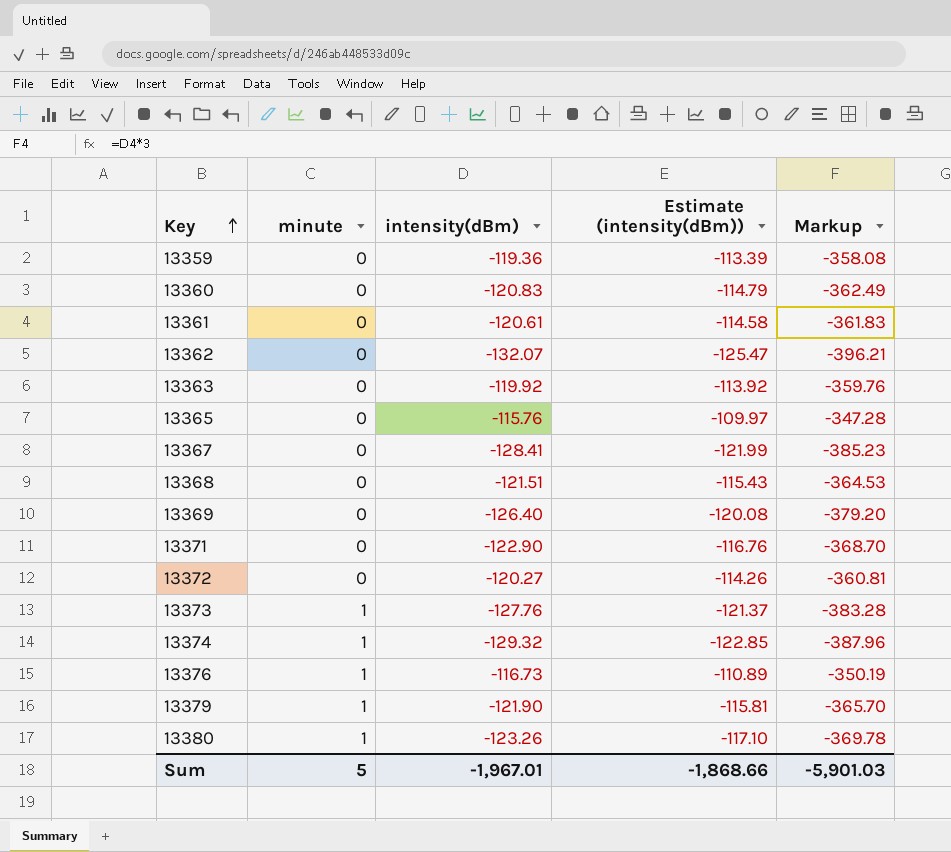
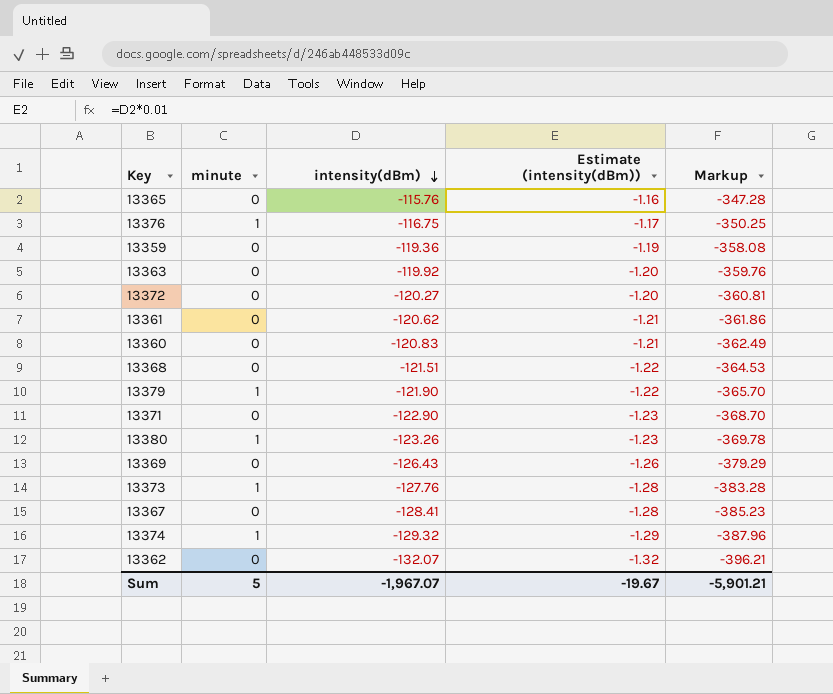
row order: Key ascending -> intensity(dBm) descending
column Estimate (intensity(dBm)) | formula: [intensity(dBm)] * 0.95 -> [intensity(dBm)] * 0.01
13376 | intensity(dBm): -116.73 -> -116.75
13376 | Markup: -350.19 -> -350.25
13361 | intensity(dBm): -120.61 -> -120.62
13361 | Markup: -361.83 -> -361.86
13369 | intensity(dBm): -126.40 -> -126.43
13369 | Markup: -379.20 -> -379.29
Sum | intensity(dBm): -1,967.01 -> -1,967.07
Sum | Estimate (intensity(dBm)): -1,868.66 -> -19.67
Sum | Markup: -5,901.03 -> -5,901.21

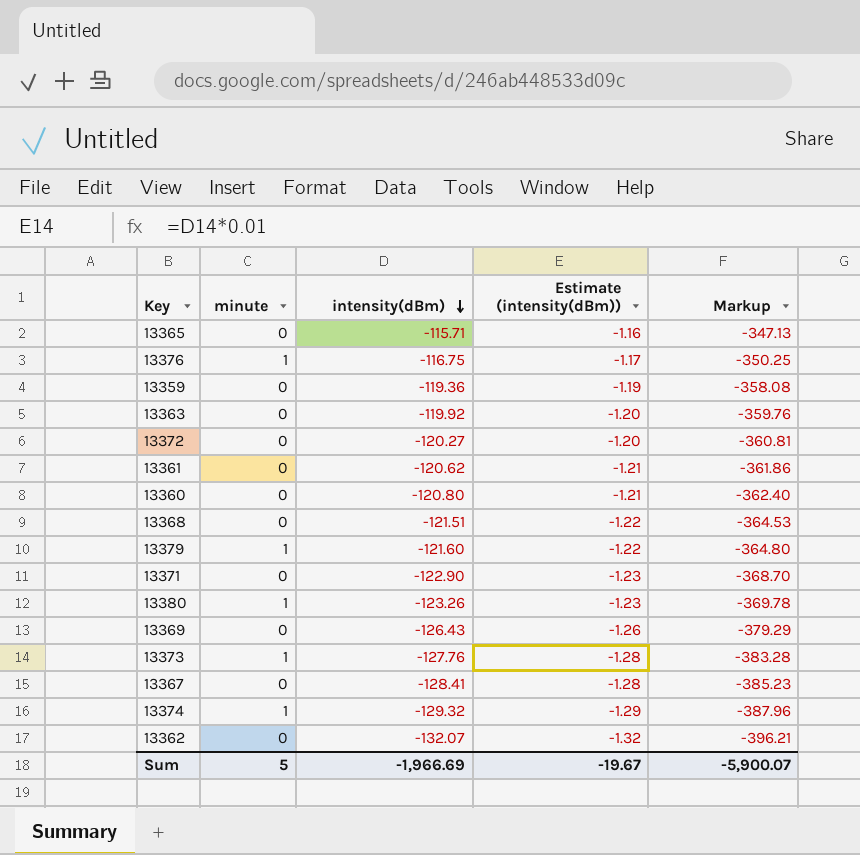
13365 | intensity(dBm): -115.76 -> -115.71
13365 | Markup: -347.28 -> -347.13
13360 | intensity(dBm): -120.83 -> -120.80
13360 | Markup: -362.49 -> -362.40
13379 | intensity(dBm): -121.90 -> -121.60
13379 | Markup: -365.70 -> -364.80
Sum | intensity(dBm): -1,967.07 -> -1,966.69
Sum | Markup: -5,901.21 -> -5,900.07

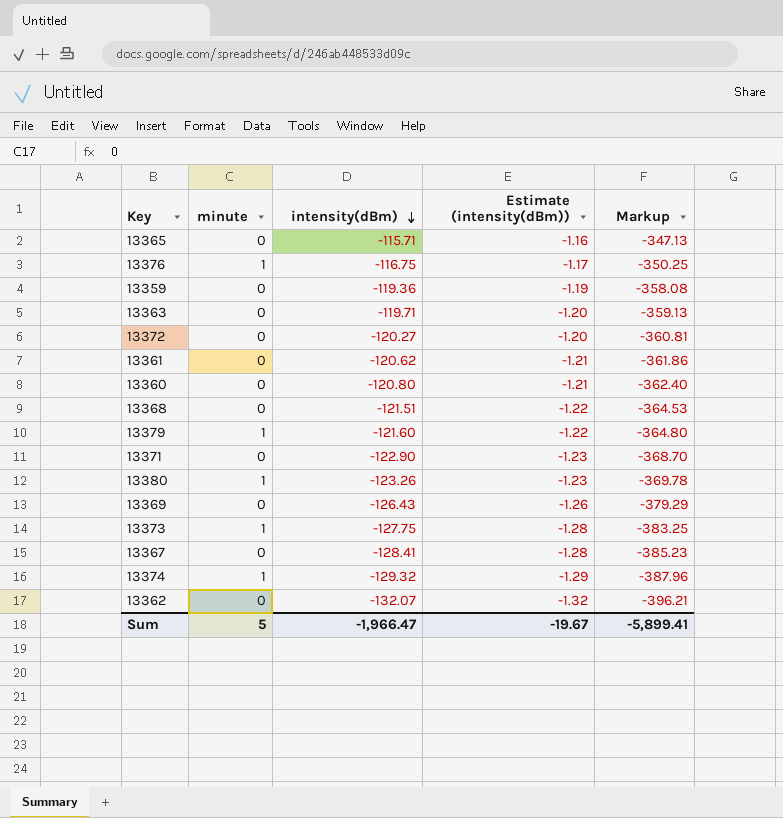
13363 | intensity(dBm): -119.92 -> -119.71
13363 | Markup: -359.76 -> -359.13
13373 | intensity(dBm): -127.76 -> -127.75
13373 | Markup: -383.28 -> -383.25
Sum | intensity(dBm): -1,966.69 -> -1,966.47
Sum | Markup: -5,900.07 -> -5,899.41

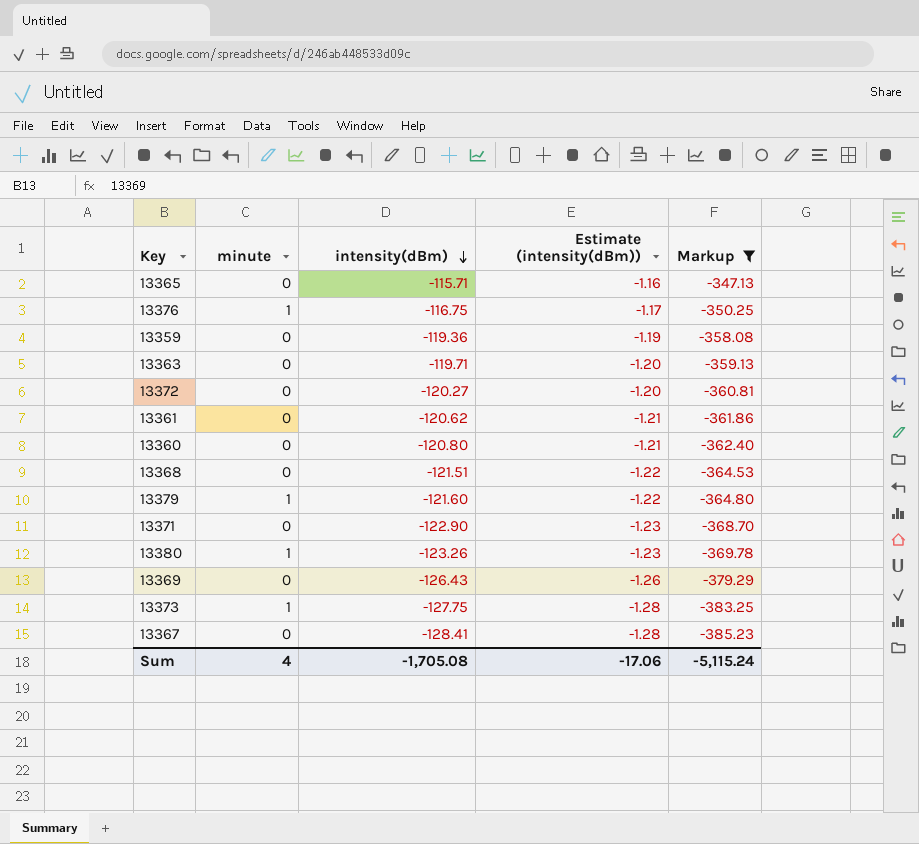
filter: none -> Markup >= -385.23
Sum | minute: 5 -> 4
Sum | intensity(dBm): -1,966.47 -> -1,705.08
Sum | Estimate (intensity(dBm)): -19.67 -> -17.06
Sum | Markup: -5,899.41 -> -5,115.24

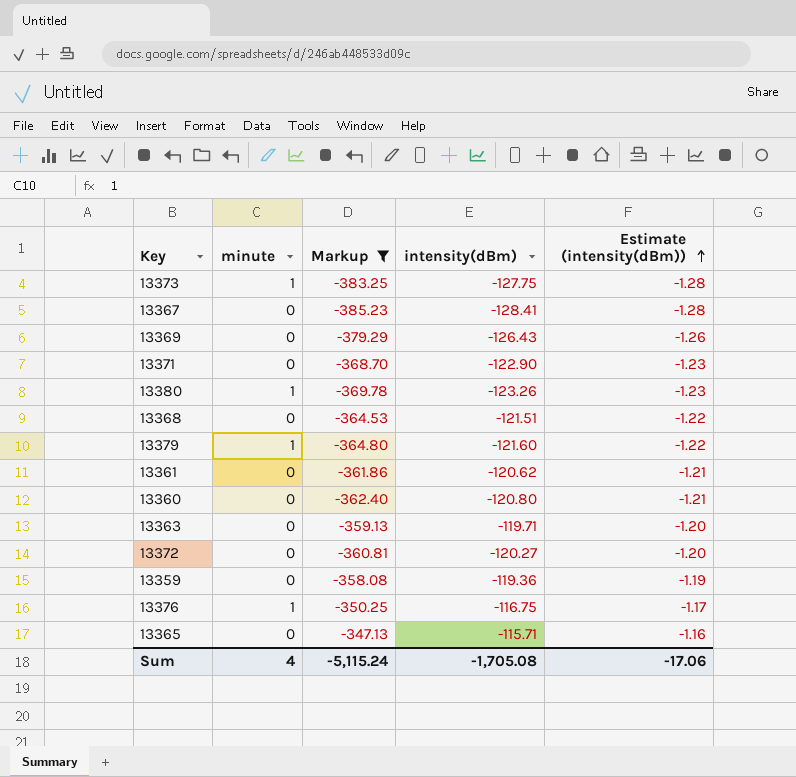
row order: intensity(dBm) descending -> Estimate (intensity(dBm)) ascending
column Markup | position: 5 -> 3

